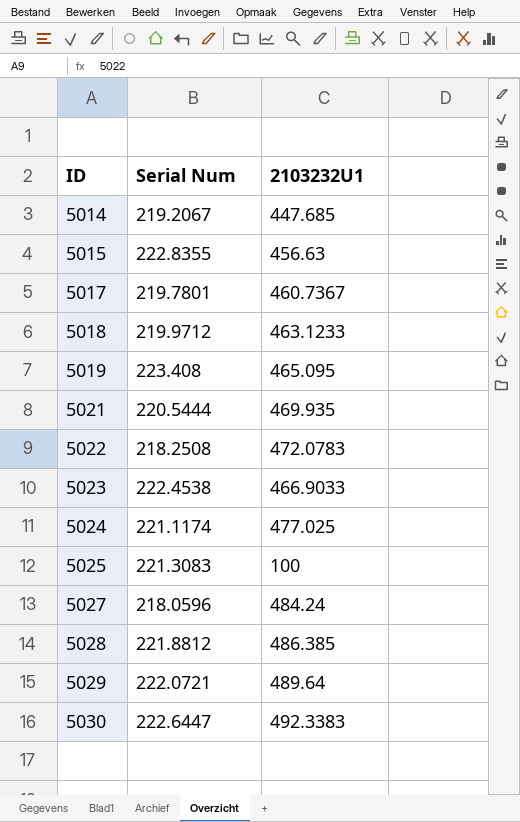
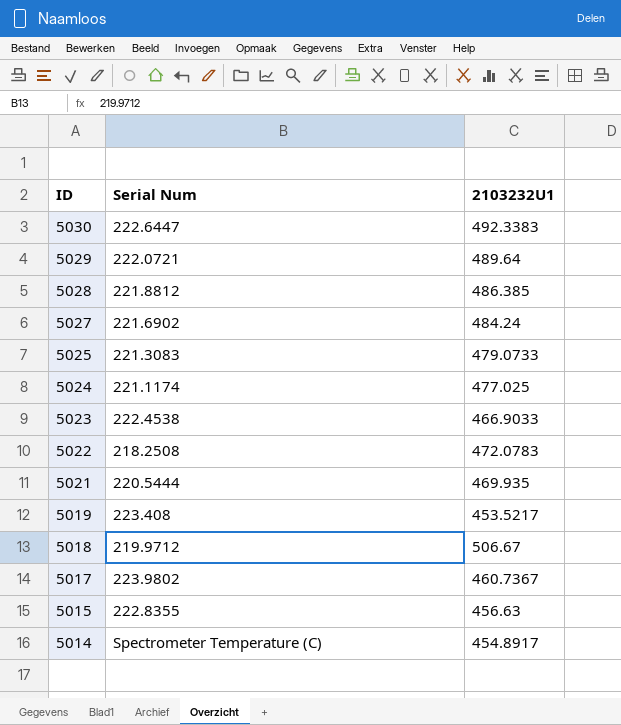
row order: ID ascending -> ID descending
5027 | Serial Num: 218.0596 -> 221.6902
5025 | 2103232U1: 100 -> 479.0733
5019 | 2103232U1: 465.095 -> 453.5217
5018 | 2103232U1: 463.1233 -> 506.67
5017 | Serial Num: 219.7801 -> 223.9802
5014 | Serial Num: 219.2067 -> Spectrometer Temperature (C)
5014 | 2103232U1: 447.685 -> 454.8917

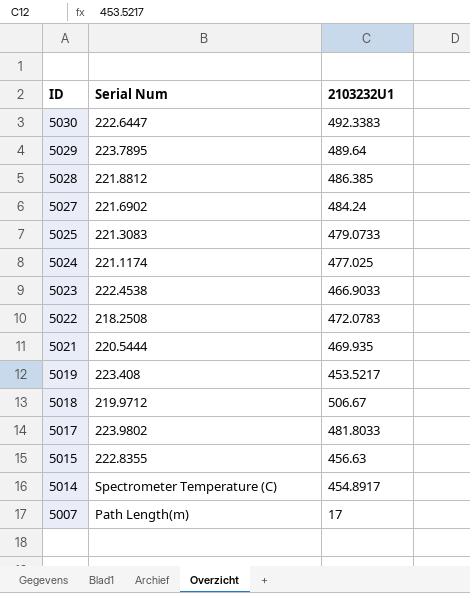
5029 | Serial Num: 222.0721 -> 223.7895
5017 | 2103232U1: 460.7367 -> 481.8033
row 5007: none -> Path Length(m) | 17

